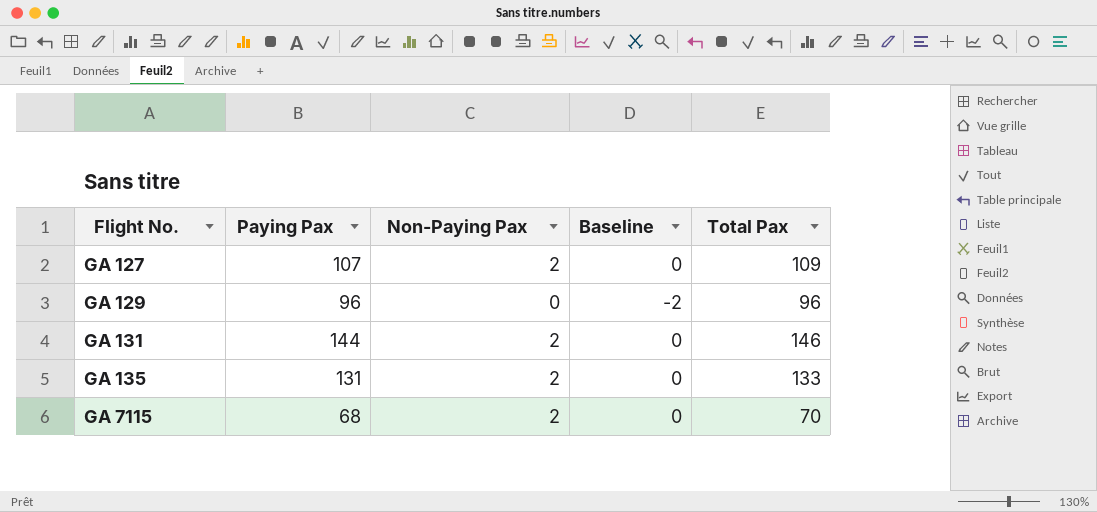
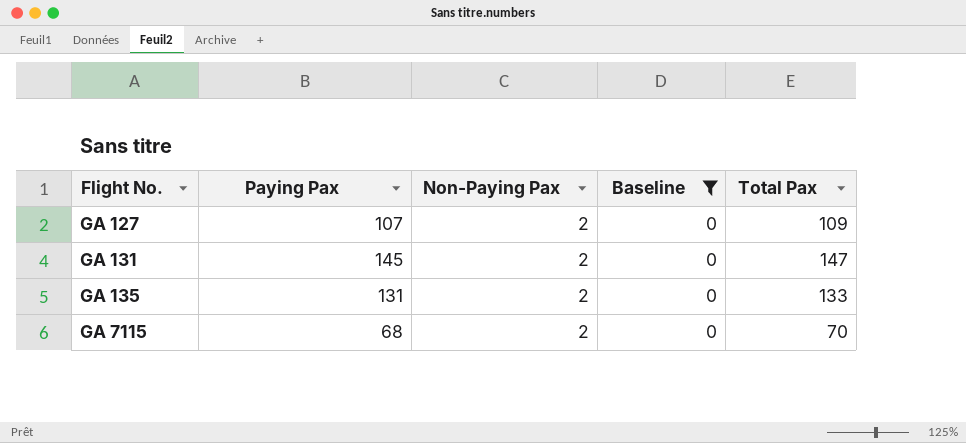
filter: none -> Baseline = 0
GA 131 | Paying Pax: 144 -> 145
GA 131 | Total Pax: 146 -> 147

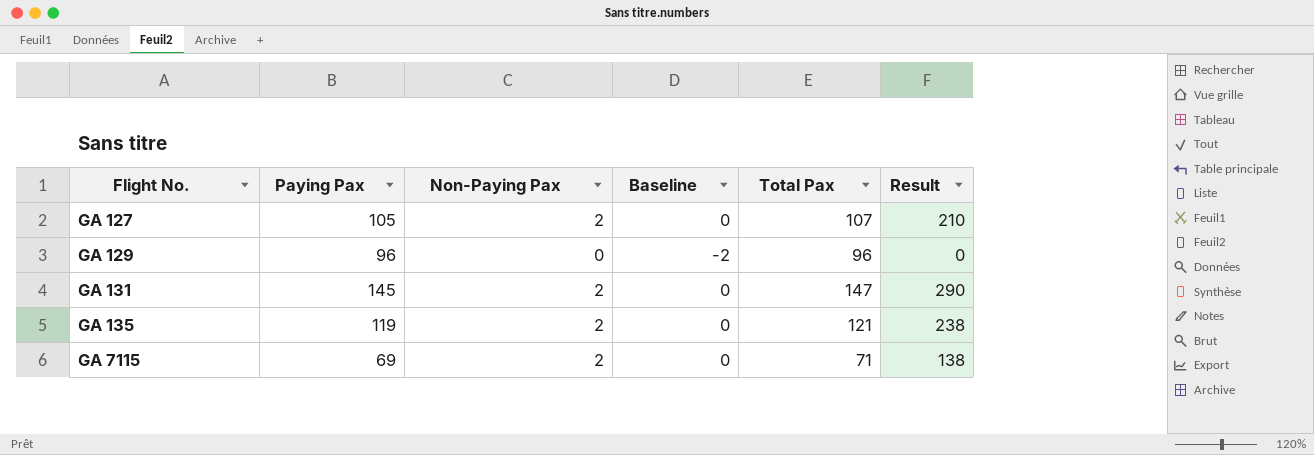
filter: Baseline = 0 -> none
column Result | formula: none -> [Paying Pax] * [Non-Paying Pax]
GA 127 | Paying Pax: 107 -> 105
GA 127 | Total Pax: 109 -> 107
GA 135 | Paying Pax: 131 -> 119
GA 135 | Total Pax: 133 -> 121
GA 7115 | Paying Pax: 68 -> 69
GA 7115 | Total Pax: 70 -> 71

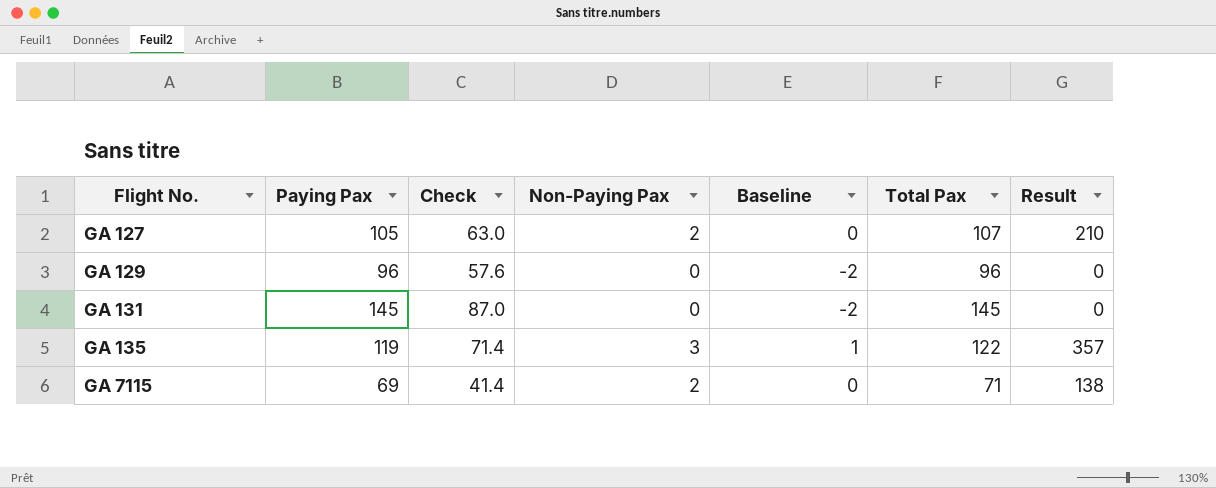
column Check | formula: none -> [Paying Pax] * 0.6
GA 131 | Non-Paying Pax: 2 -> 0
GA 131 | Baseline: 0 -> -2
GA 131 | Total Pax: 147 -> 145
GA 131 | Result: 290 -> 0
GA 135 | Non-Paying Pax: 2 -> 3
GA 135 | Baseline: 0 -> 1
GA 135 | Total Pax: 121 -> 122
GA 135 | Result: 238 -> 357

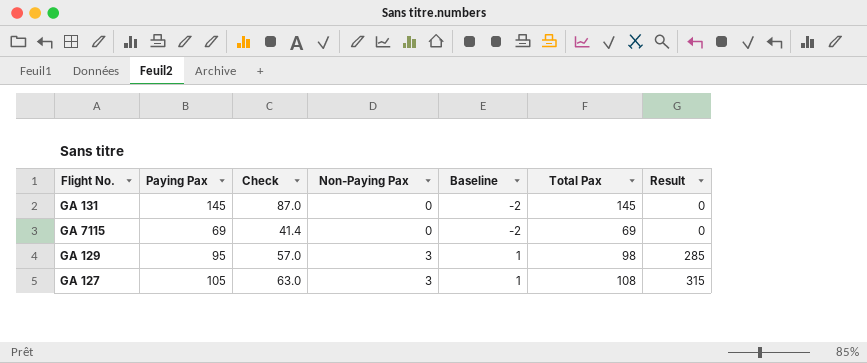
row order: Flight No. ascending -> Non-Paying Pax ascending
row GA 135: 119 | 71.4 | 3 | 1 | 122 | 357 -> none
GA 7115 | Non-Paying Pax: 2 -> 0
GA 7115 | Baseline: 0 -> -2
GA 7115 | Total Pax: 71 -> 69
GA 7115 | Result: 138 -> 0
GA 129 | Paying Pax: 96 -> 95
GA 129 | Check: 57.6 -> 57.0
GA 129 | Non-Paying Pax: 0 -> 3
GA 129 | Baseline: -2 -> 1
GA 129 | Total Pax: 96 -> 98
GA 129 | Result: 0 -> 285
GA 127 | Non-Paying Pax: 2 -> 3
GA 127 | Baseline: 0 -> 1
GA 127 | Total Pax: 107 -> 108
GA 127 | Result: 210 -> 315

